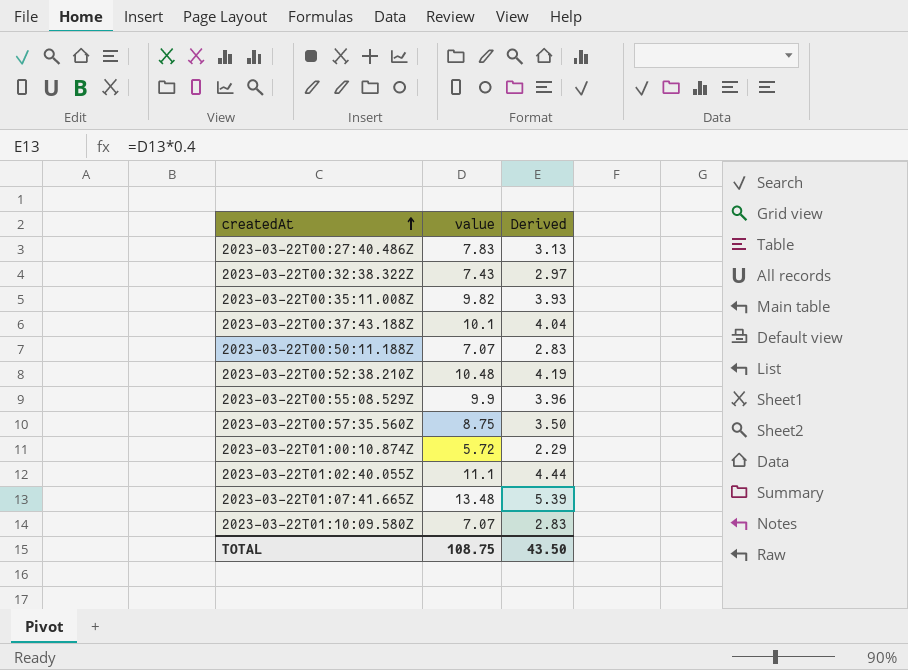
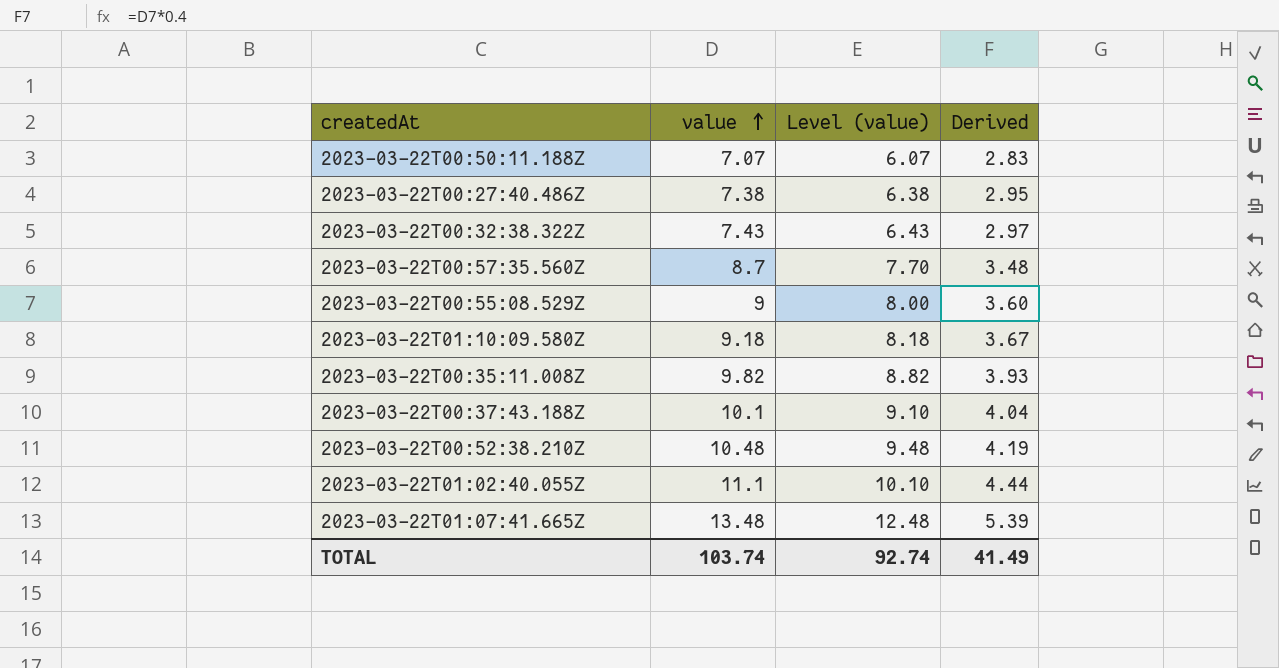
row order: createdAt ascending -> value ascending
column Level (value) | formula: none -> [value] - 1
row 2023-03-22T01:00:10.874Z: 5.72 | 2.29 -> none
2023-03-22T00:27:40.486Z | value: 7.83 -> 7.38
2023-03-22T00:27:40.486Z | Derived: 3.13 -> 2.95
2023-03-22T00:57:35.560Z | value: 8.75 -> 8.7
2023-03-22T00:57:35.560Z | Derived: 3.50 -> 3.48
2023-03-22T00:55:08.529Z | value: 9.9 -> 9
2023-03-22T00:55:08.529Z | Derived: 3.96 -> 3.60
2023-03-22T01:10:09.580Z | value: 7.07 -> 9.18
2023-03-22T01:10:09.580Z | Derived: 2.83 -> 3.67
TOTAL | value: 108.75 -> 103.74
TOTAL | Derived: 43.50 -> 41.49

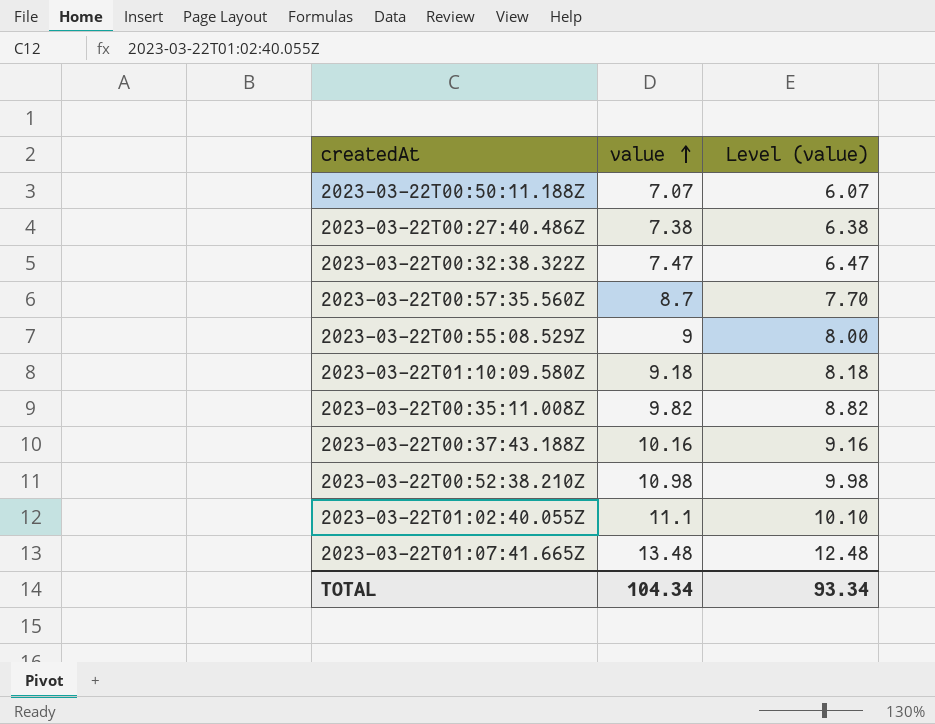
column Derived | formula: [value] * 0.4 -> none
2023-03-22T00:32:38.322Z | value: 7.43 -> 7.47
2023-03-22T00:32:38.322Z | Level (value): 6.43 -> 6.47
2023-03-22T00:37:43.188Z | value: 10.1 -> 10.16
2023-03-22T00:37:43.188Z | Level (value): 9.10 -> 9.16
2023-03-22T00:52:38.210Z | value: 10.48 -> 10.98
2023-03-22T00:52:38.210Z | Level (value): 9.48 -> 9.98
TOTAL | value: 103.74 -> 104.34
TOTAL | Level (value): 92.74 -> 93.34

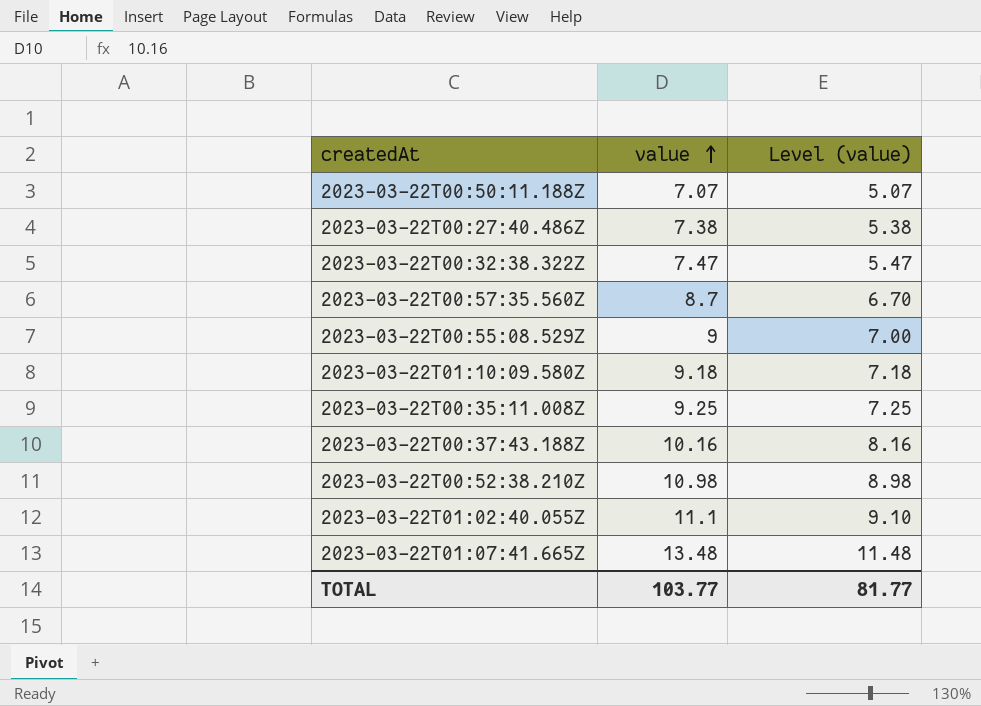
column Level (value) | formula: [value] - 1 -> [value] - 2
2023-03-22T00:35:11.008Z | value: 9.82 -> 9.25
TOTAL | value: 104.34 -> 103.77
TOTAL | Level (value): 93.34 -> 81.77

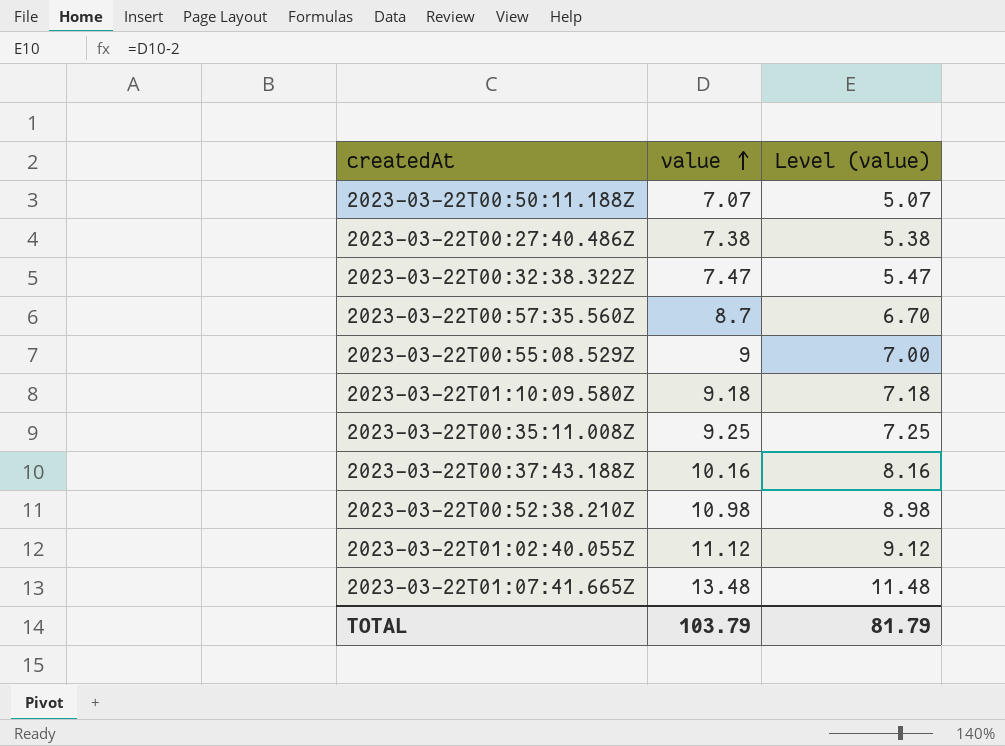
2023-03-22T01:02:40.055Z | value: 11.1 -> 11.12
2023-03-22T01:02:40.055Z | Level (value): 9.10 -> 9.12
TOTAL | value: 103.77 -> 103.79
TOTAL | Level (value): 81.77 -> 81.79

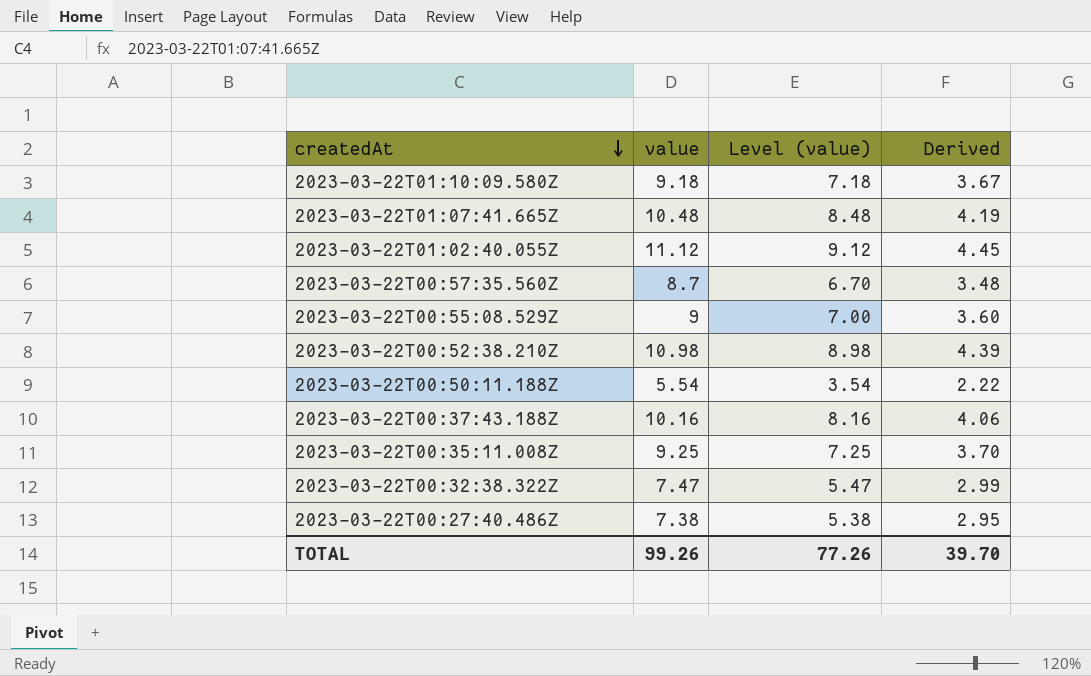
row order: value ascending -> createdAt descending
column Derived | formula: none -> [value] * 0.4
2023-03-22T01:07:41.665Z | value: 13.48 -> 10.48
2023-03-22T01:07:41.665Z | Level (value): 11.48 -> 8.48
2023-03-22T00:50:11.188Z | value: 7.07 -> 5.54
2023-03-22T00:50:11.188Z | Level (value): 5.07 -> 3.54
TOTAL | value: 103.79 -> 99.26
TOTAL | Level (value): 81.79 -> 77.26

